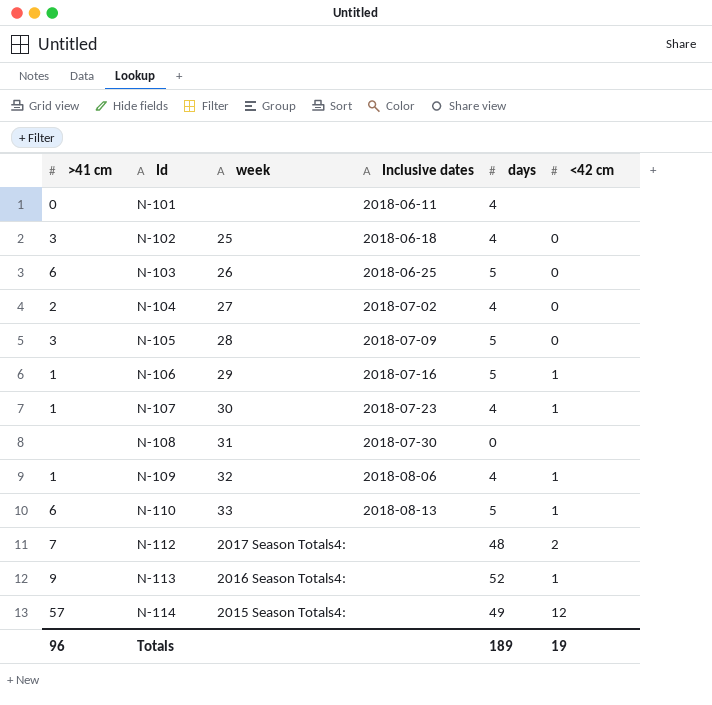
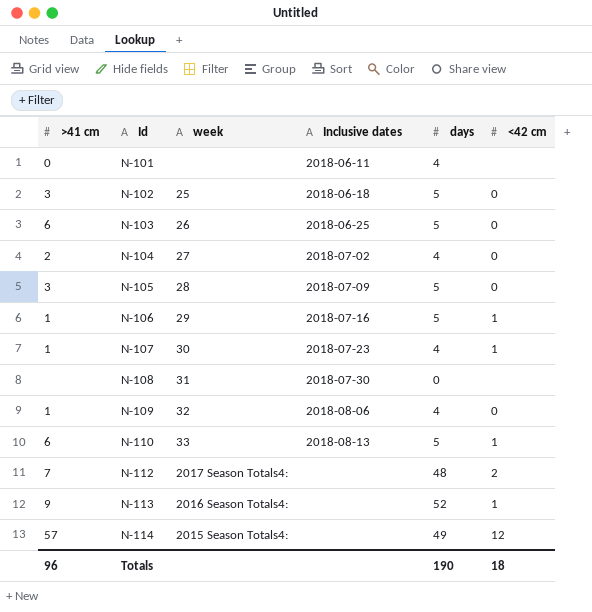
N-102 | days: 4 -> 5
N-109 | <42 cm: 1 -> 0
Totals | days: 189 -> 190
Totals | <42 cm: 19 -> 18

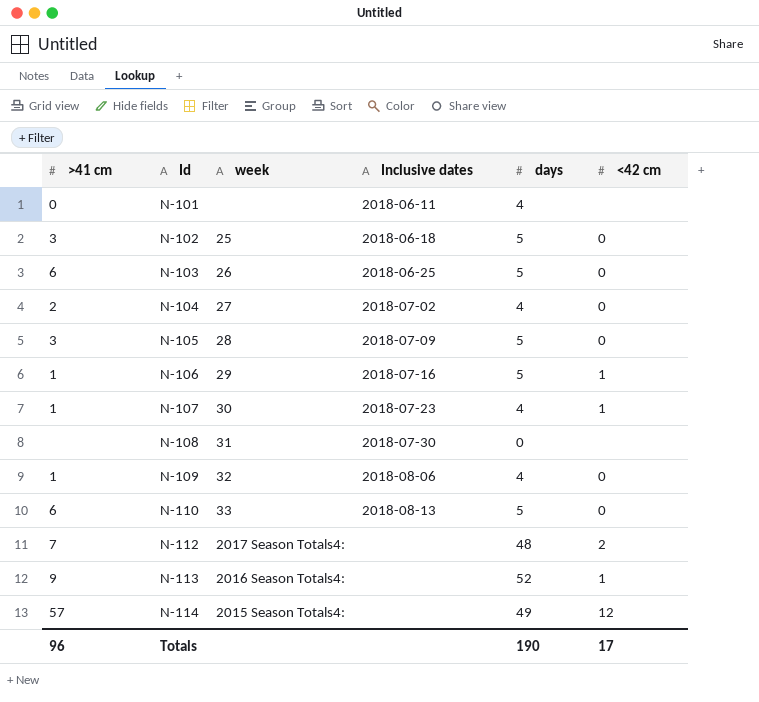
N-110 | <42 cm: 1 -> 0
Totals | <42 cm: 18 -> 17

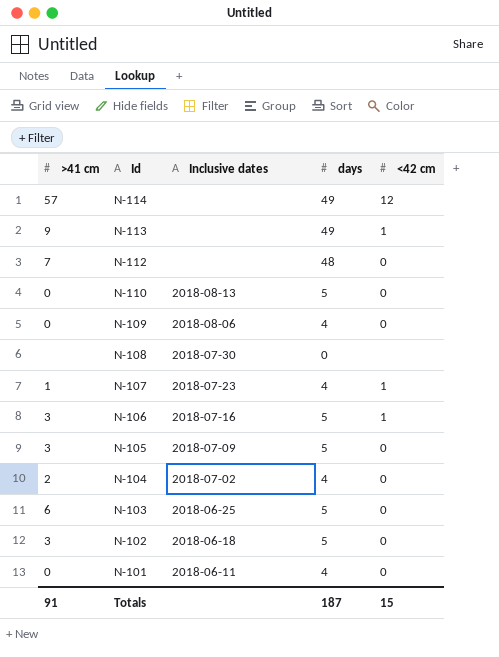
row order: Id ascending -> Id descending
column week | position: 3 -> none
N-113 | days: 52 -> 49
N-112 | <42 cm: 2 -> 0
N-110 | >41 cm: 6 -> 0
N-109 | >41 cm: 1 -> 0
N-106 | >41 cm: 1 -> 3
N-101 | <42 cm: none -> 0
Totals | >41 cm: 96 -> 91
Totals | days: 190 -> 187
Totals | <42 cm: 17 -> 15

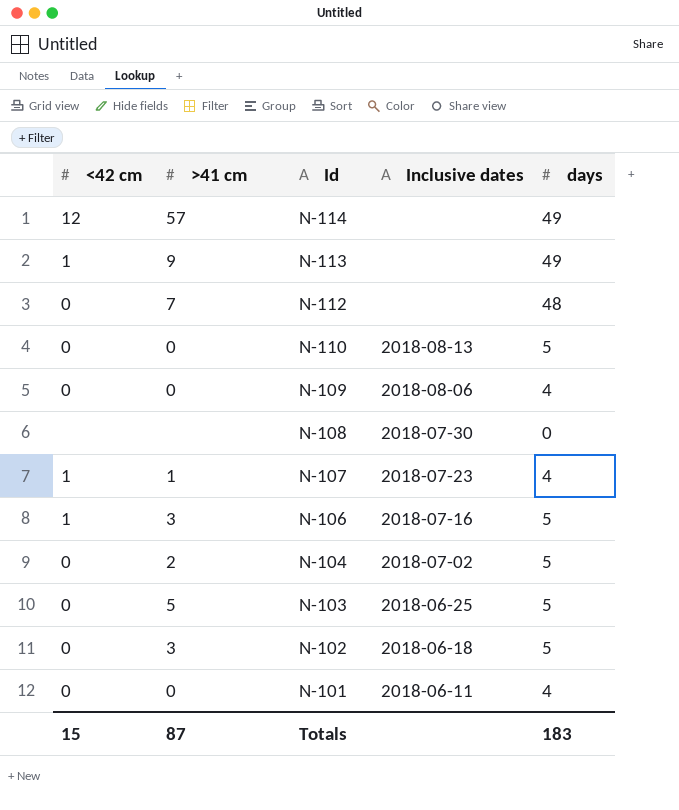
column <42 cm | position: 5 -> 1
row N-105: 3 | 2018-07-09 | 5 | 0 -> none
N-104 | days: 4 -> 5
N-103 | >41 cm: 6 -> 5
Totals | >41 cm: 91 -> 87
Totals | days: 187 -> 183

